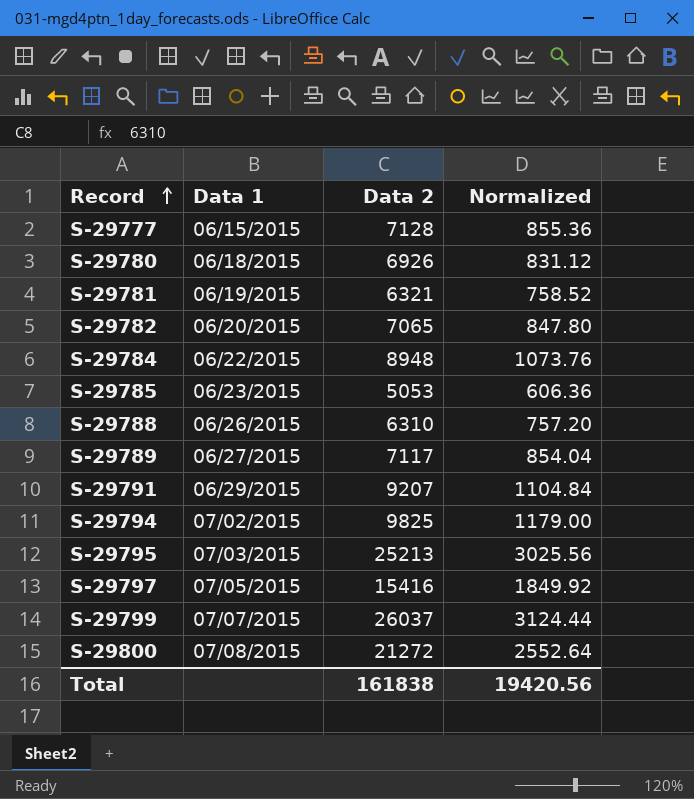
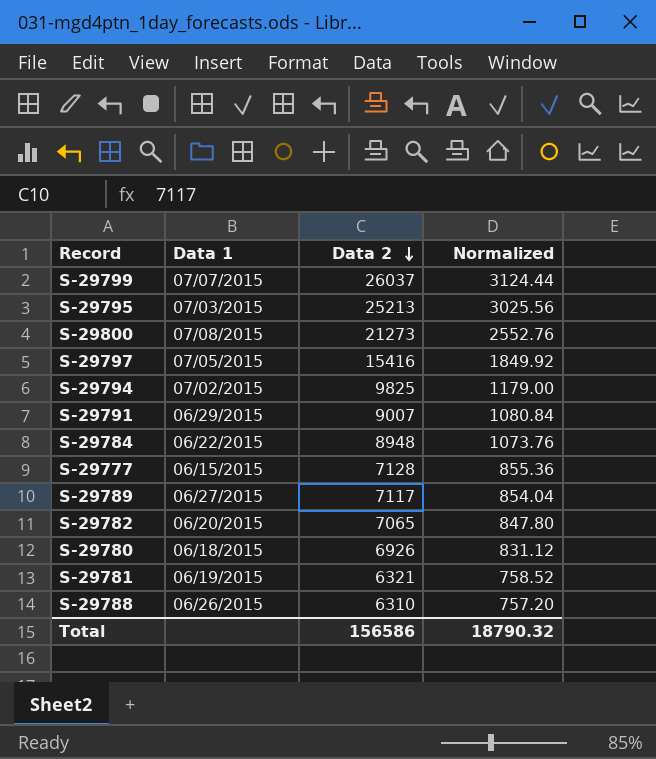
row order: Record ascending -> Data 2 descending
row S-29785: 06/23/2015 | 5053 | 606.36 -> none
S-29800 | Data 2: 21272 -> 21273
S-29800 | Normalized: 2552.64 -> 2552.76
S-29791 | Data 2: 9207 -> 9007
S-29791 | Normalized: 1104.84 -> 1080.84
Total | Data 2: 161838 -> 156586
Total | Normalized: 19420.56 -> 18790.32

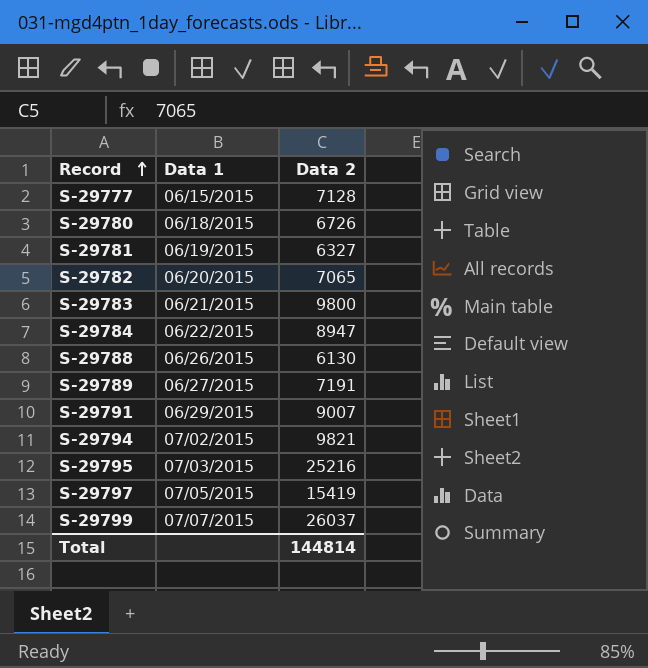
row order: Data 2 descending -> Record ascending
column Normalized | formula: [Data 2] * 0.12 -> none
row S-29800: 07/08/2015 | 21273 | 2552.76 -> none
S-29780 | Data 2: 6926 -> 6726
S-29781 | Data 2: 6321 -> 6327
row S-29783: none -> 06/21/2015 | 9800
S-29784 | Data 2: 8948 -> 8947
S-29788 | Data 2: 6310 -> 6130
S-29789 | Data 2: 7117 -> 7191
S-29794 | Data 2: 9825 -> 9821
S-29795 | Data 2: 25213 -> 25216
S-29797 | Data 2: 15416 -> 15419
Total | Data 2: 156586 -> 144814

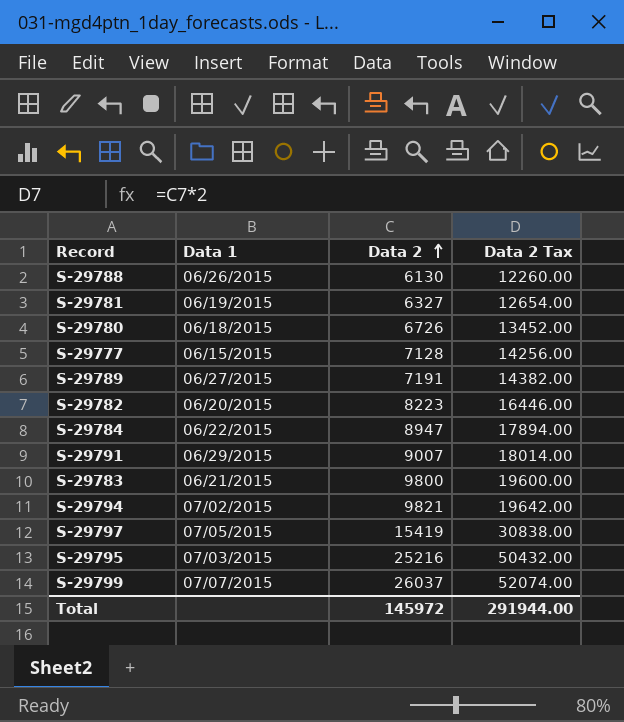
row order: Record ascending -> Data 2 ascending
column Data 2 Tax | formula: none -> [Data 2] * 2
S-29782 | Data 2: 7065 -> 8223
Total | Data 2: 144814 -> 145972

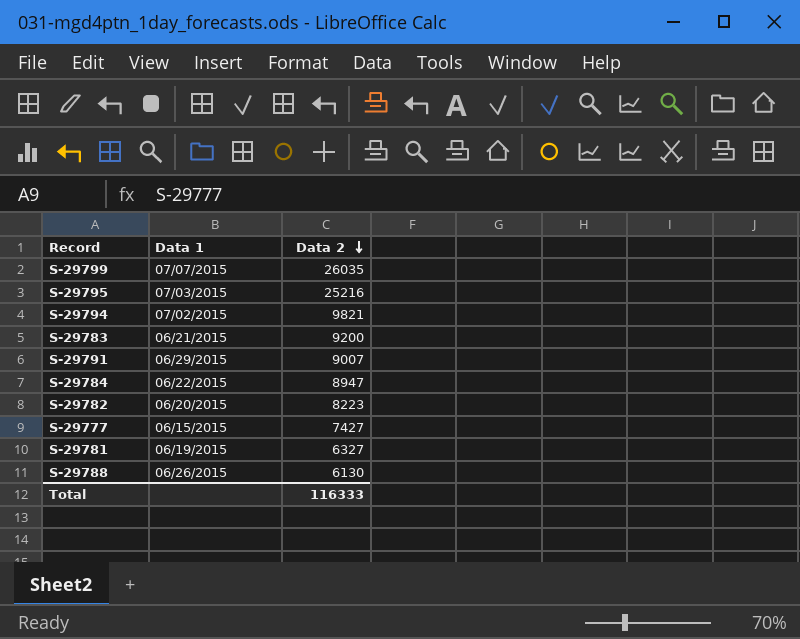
row order: Data 2 ascending -> Data 2 descending
column Data 2 Tax | formula: [Data 2] * 2 -> none
row S-29780: 06/18/2015 | 6726 | 13452.00 -> none
row S-29789: 06/27/2015 | 7191 | 14382.00 -> none
row S-29797: 07/05/2015 | 15419 | 30838.00 -> none
S-29799 | Data 2: 26037 -> 26035
S-29783 | Data 2: 9800 -> 9200
S-29777 | Data 2: 7128 -> 7427
Total | Data 2: 145972 -> 116333

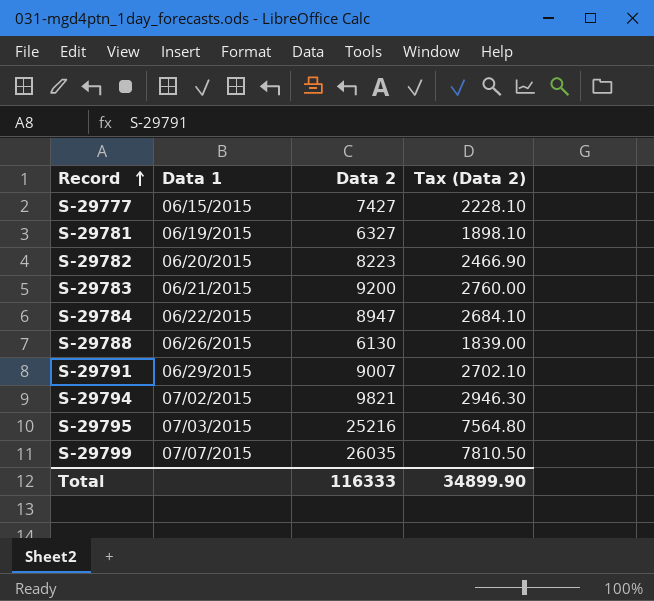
row order: Data 2 descending -> Record ascending
column Tax (Data 2) | formula: none -> [Data 2] * 0.3

